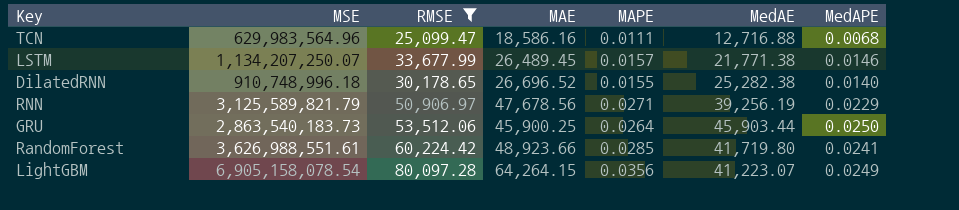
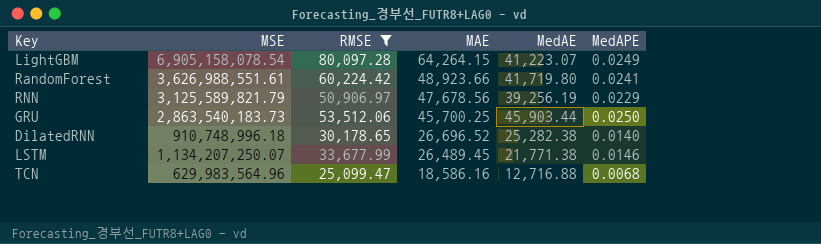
row order: none -> MAE descending
column MAPE | position: 5 -> none
GRU | MAE: 45,900.25 -> 45,700.25

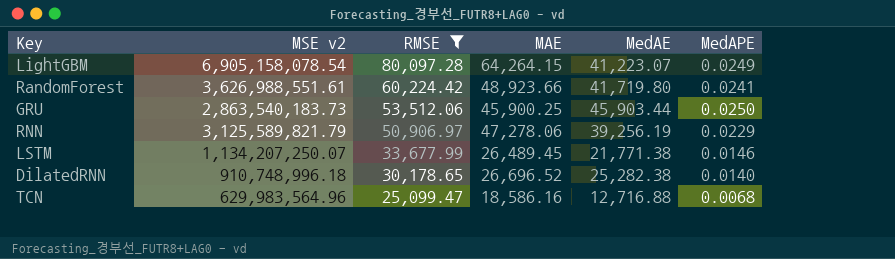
row order: MAE descending -> RMSE descending
column name: MSE -> MSE v2
GRU | MAE: 45,700.25 -> 45,900.25
RNN | MAE: 47,678.56 -> 47,278.06

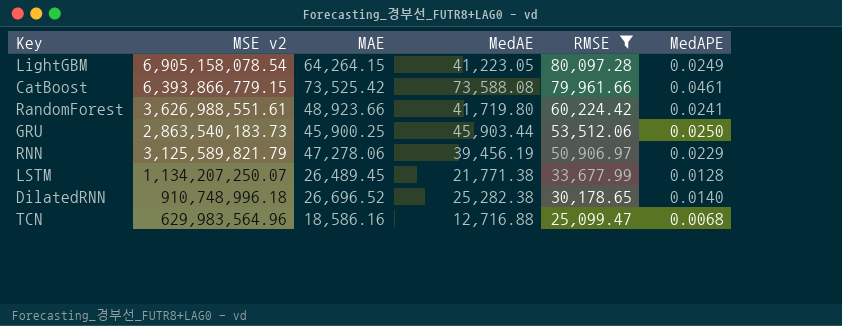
column RMSE | position: 3 -> 5
LightGBM | MedAE: 41,223.07 -> 41,223.05
row CatBoost: none -> 6,393,866,779.15 | 73,525.42 | 73,588.08 | 79,961.66 | 0.0461
RNN | MedAE: 39,256.19 -> 39,456.19
LSTM | MedAPE: 0.0146 -> 0.0128

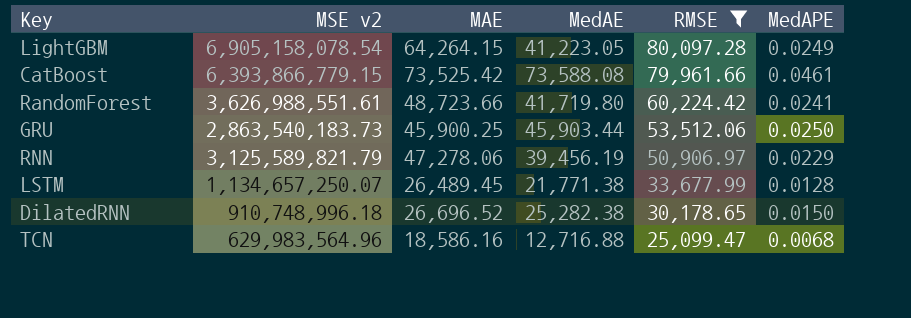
RandomForest | MAE: 48,923.66 -> 48,723.66
LSTM | MSE v2: 1,134,207,250.07 -> 1,134,657,250.07
DilatedRNN | MedAPE: 0.0140 -> 0.0150

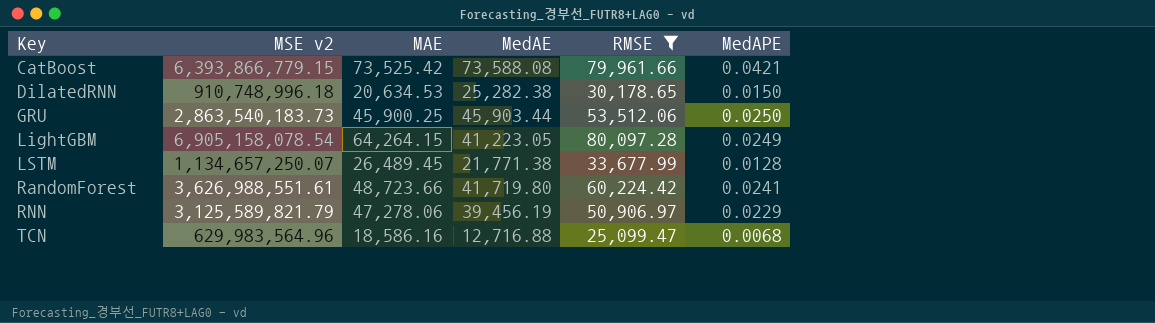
row order: RMSE descending -> Key ascending
CatBoost | MedAPE: 0.0461 -> 0.0421
DilatedRNN | MAE: 26,696.52 -> 20,634.53

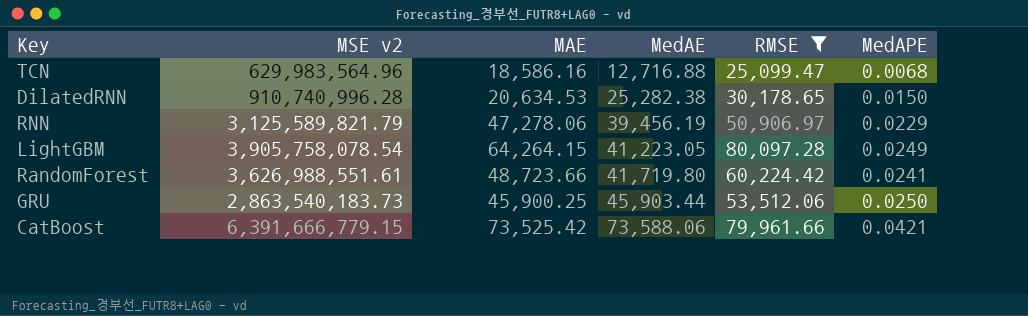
row order: Key ascending -> MedAE ascending
row LSTM: 1,134,657,250.07 | 26,489.45 | 21,771.38 | 33,677.99 | 0.0128 -> none
DilatedRNN | MSE v2: 910,748,996.18 -> 910,740,996.28
LightGBM | MSE v2: 6,905,158,078.54 -> 3,905,758,078.54
CatBoost | MSE v2: 6,393,866,779.15 -> 6,391,666,779.15
CatBoost | MedAE: 73,588.08 -> 73,588.06

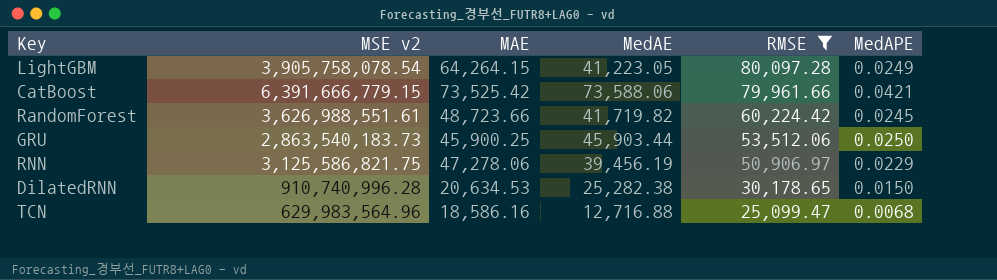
row order: MedAE ascending -> RMSE descending
RandomForest | MedAE: 41,719.80 -> 41,719.82
RandomForest | MedAPE: 0.0241 -> 0.0245
RNN | MSE v2: 3,125,589,821.79 -> 3,125,586,821.75

